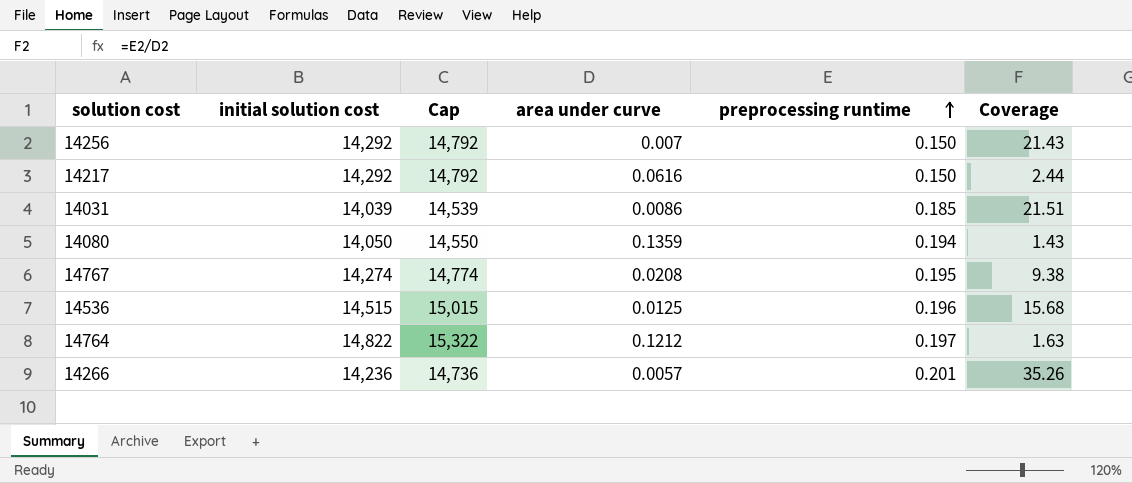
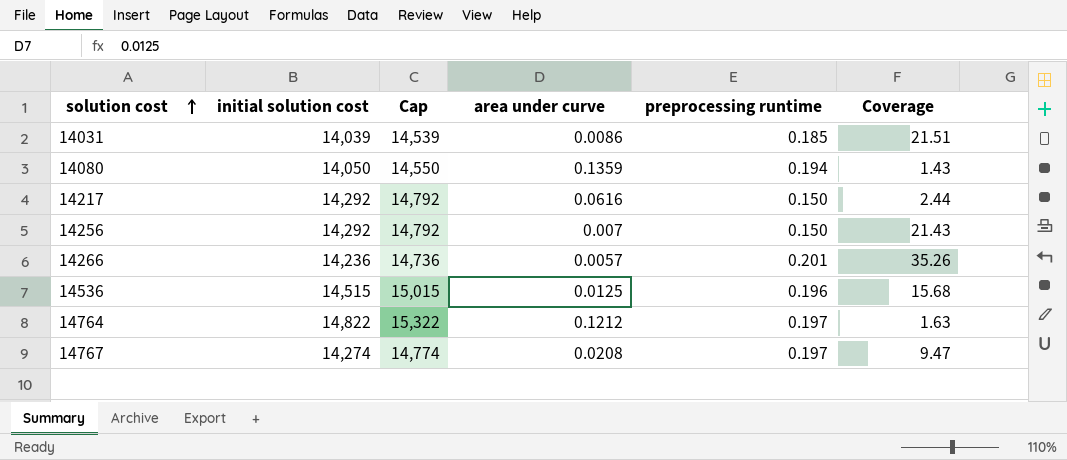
row order: preprocessing runtime ascending -> solution cost ascending
14767 | preprocessing runtime: 0.195 -> 0.197
14767 | Coverage: 9.38 -> 9.47

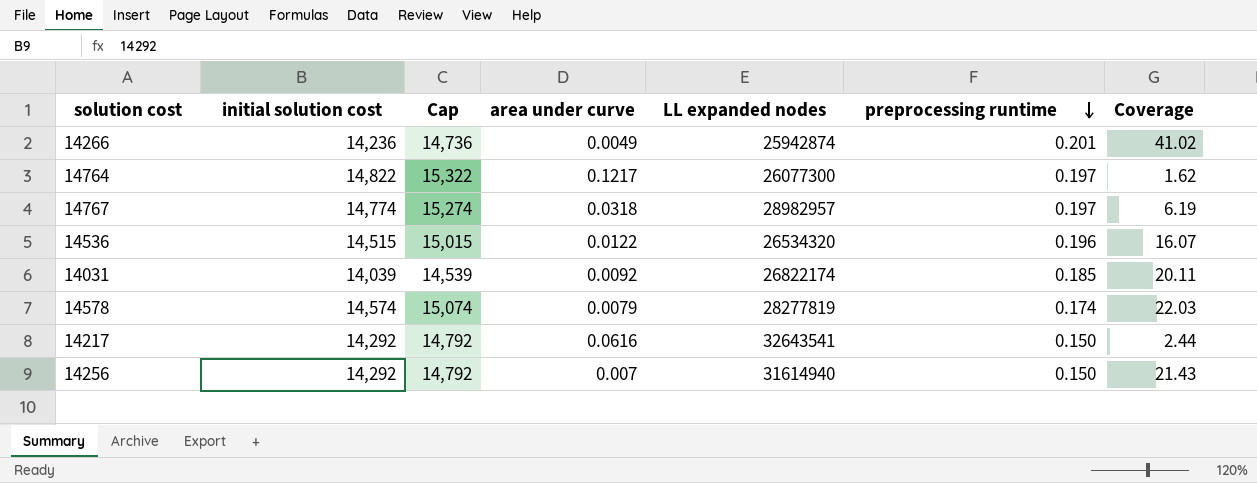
row order: solution cost ascending -> preprocessing runtime descending
column LL expanded nodes | position: none -> 5
row 14080: 14,050 | 14,550 | 0.1359 | 0.194 | 1.43 -> none
14266 | area under curve: 0.0057 -> 0.0049
14266 | Coverage: 35.26 -> 41.02
14764 | area under curve: 0.1212 -> 0.1217
14764 | Coverage: 1.63 -> 1.62
14767 | initial solution cost: 14,274 -> 14,774
14767 | Cap: 14,774 -> 15,274
14767 | area under curve: 0.0208 -> 0.0318
14767 | Coverage: 9.47 -> 6.19
14536 | area under curve: 0.0125 -> 0.0122
14536 | Coverage: 15.68 -> 16.07
14031 | area under curve: 0.0086 -> 0.0092
14031 | Coverage: 21.51 -> 20.11
row 14578: none -> 14,574 | 15,074 | 0.0079 | 28277819 | 0.174 | 22.03

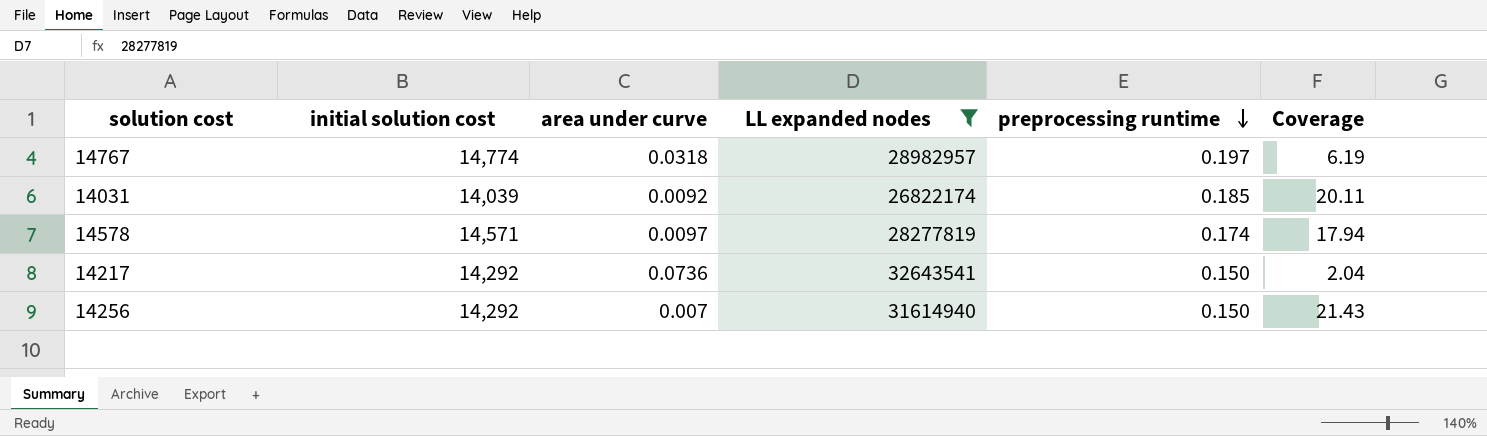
filter: none -> LL expanded nodes >= 26822174
column Cap | formula: [initial solution cost] + 500 -> none
14578 | initial solution cost: 14,574 -> 14,571
14578 | area under curve: 0.0079 -> 0.0097
14578 | Coverage: 22.03 -> 17.94
14217 | area under curve: 0.0616 -> 0.0736
14217 | Coverage: 2.44 -> 2.04

